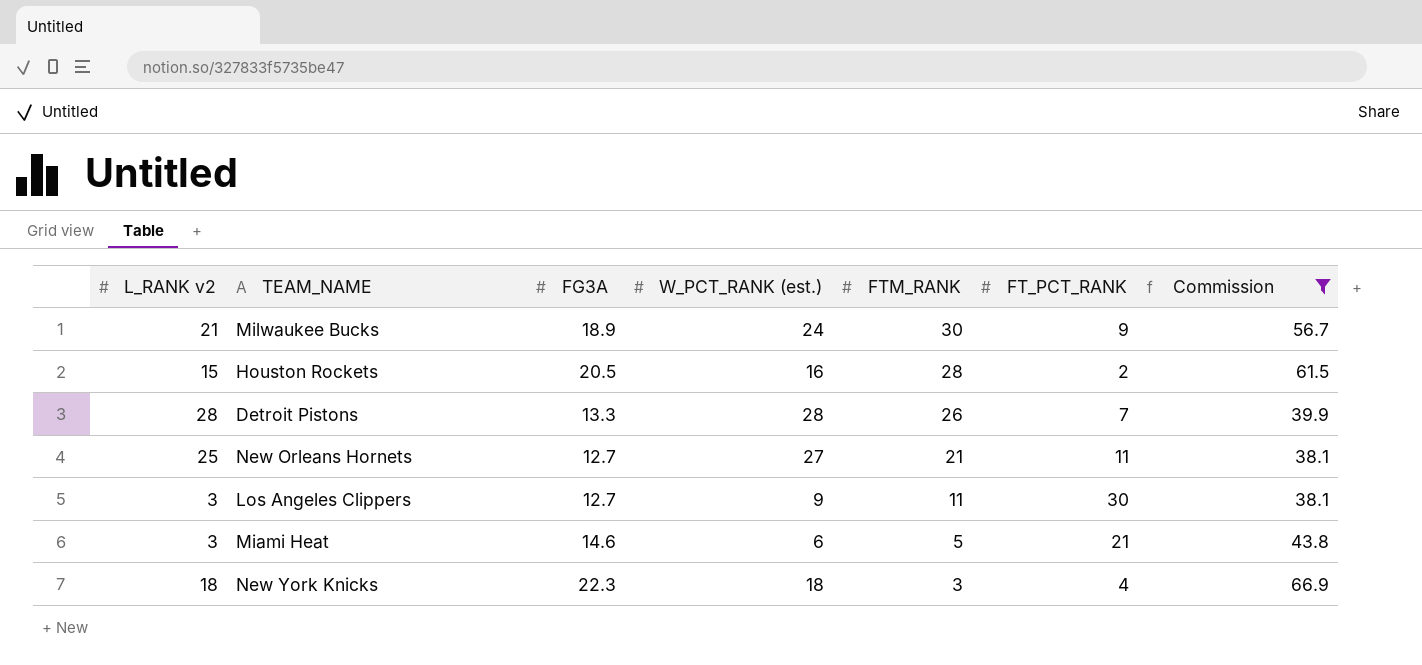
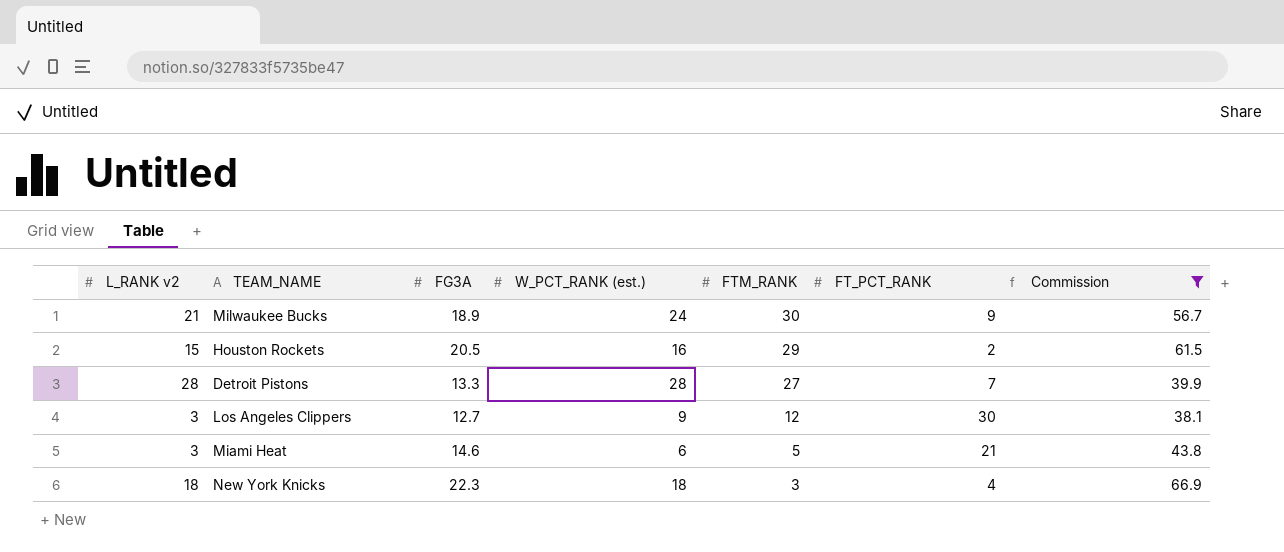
row New Orleans Hornets: 25 | 12.7 | 27 | 21 | 11 | 38.1 -> none
Houston Rockets | FTM_RANK: 28 -> 29
Detroit Pistons | FTM_RANK: 26 -> 27
Los Angeles Clippers | FTM_RANK: 11 -> 12

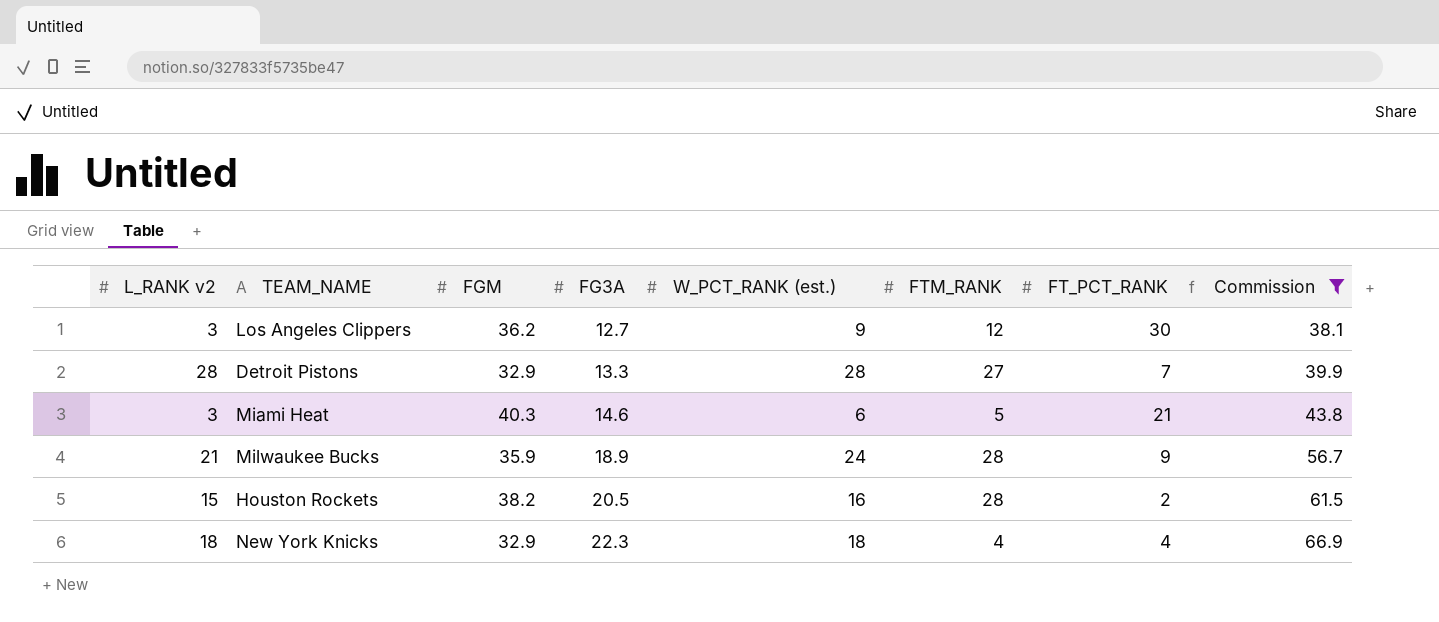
row order: FTM_RANK descending -> FG3A ascending
column FGM | position: none -> 3
Milwaukee Bucks | FTM_RANK: 30 -> 28
Houston Rockets | FTM_RANK: 29 -> 28
New York Knicks | FTM_RANK: 3 -> 4

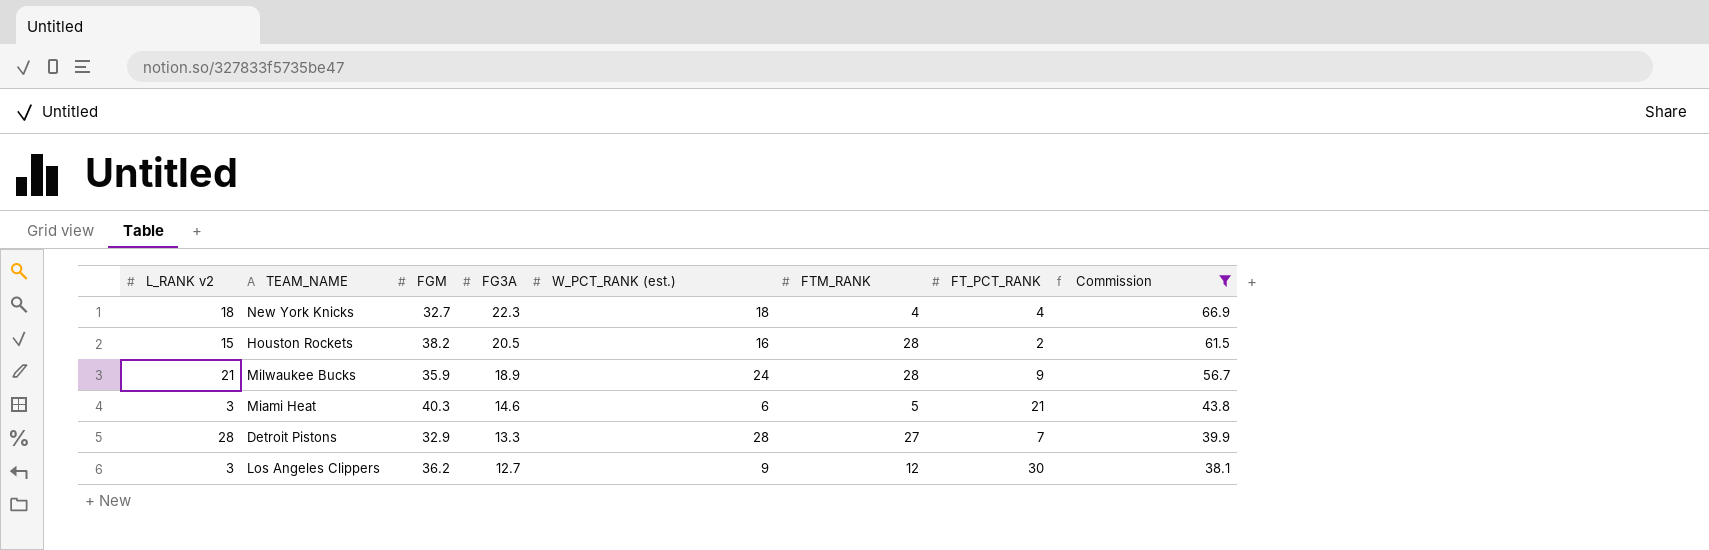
row order: FG3A ascending -> FG3A descending
New York Knicks | FGM: 32.9 -> 32.7

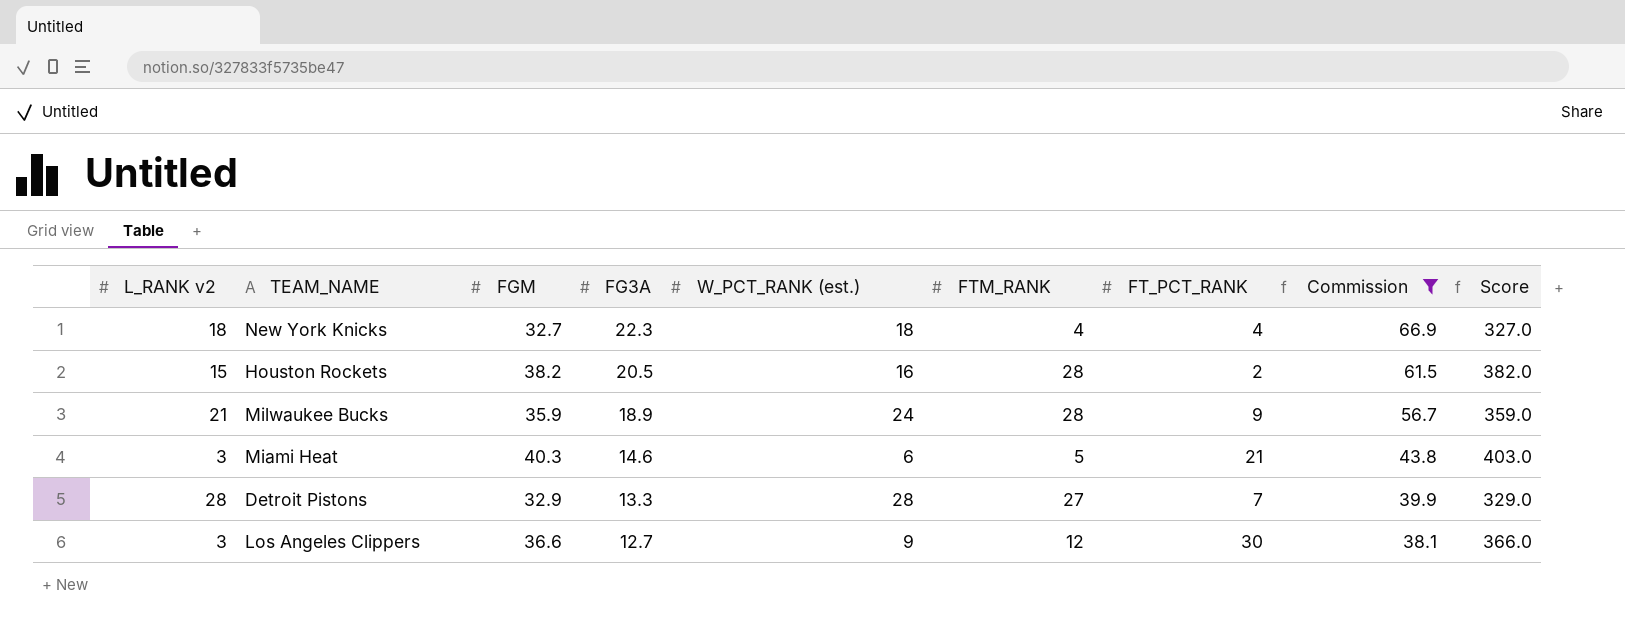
column Score | formula: none -> [FGM] * 10
Los Angeles Clippers | FGM: 36.2 -> 36.6

